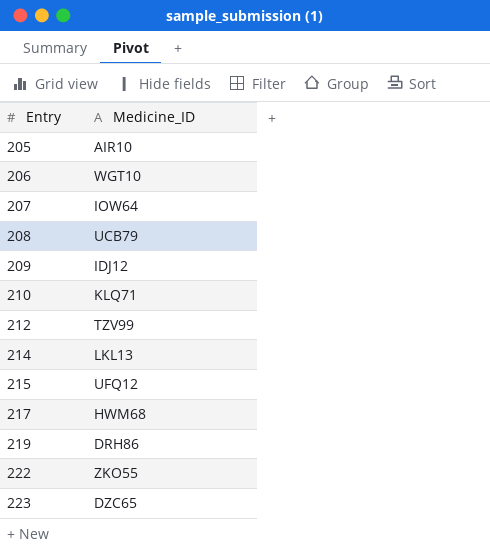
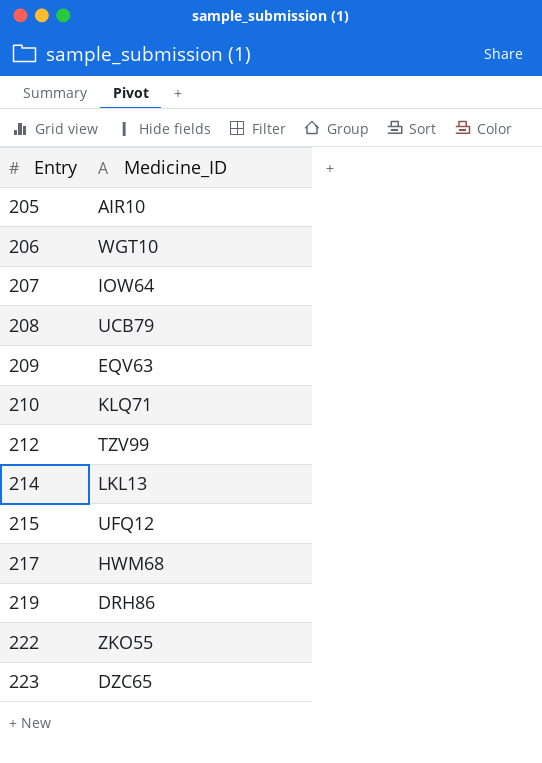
209 | Medicine_ID: IDJ12 -> EQV63

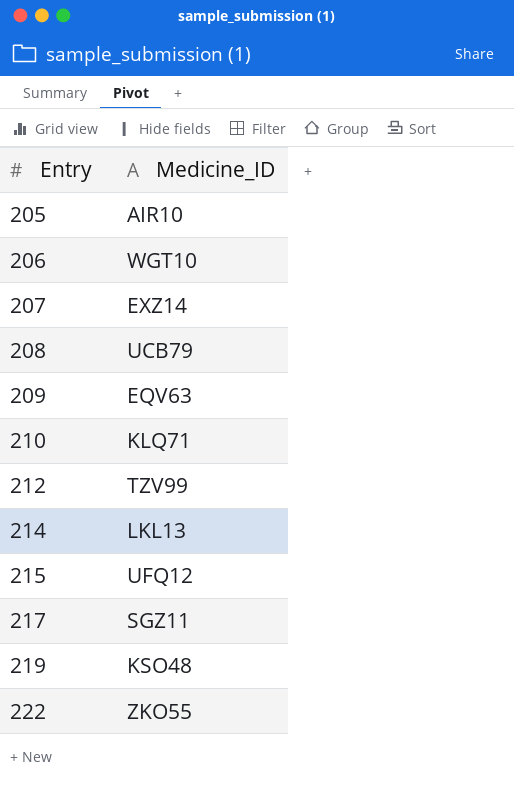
row 223: DZC65 -> none
207 | Medicine_ID: IOW64 -> EXZ14
217 | Medicine_ID: HWM68 -> SGZ11
219 | Medicine_ID: DRH86 -> KSO48

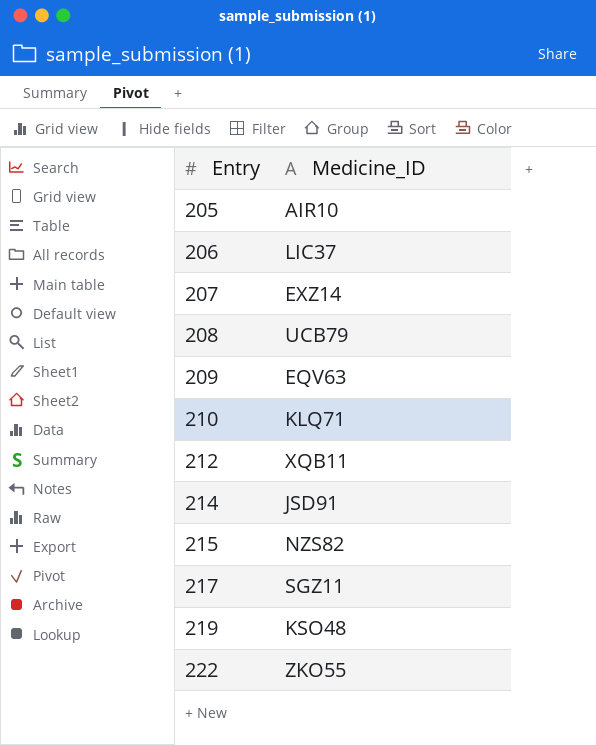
206 | Medicine_ID: WGT10 -> LIC37
212 | Medicine_ID: TZV99 -> XQB11
214 | Medicine_ID: LKL13 -> JSD91
215 | Medicine_ID: UFQ12 -> NZS82

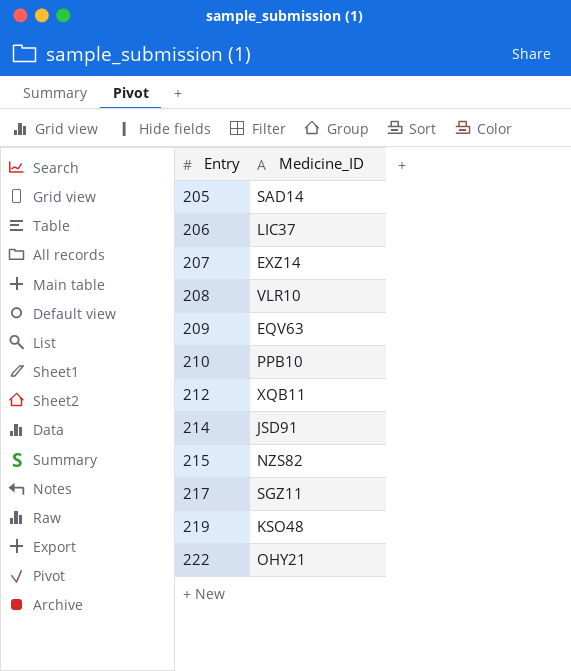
205 | Medicine_ID: AIR10 -> SAD14
208 | Medicine_ID: UCB79 -> VLR10
210 | Medicine_ID: KLQ71 -> PPB10
222 | Medicine_ID: ZKO55 -> OHY21

